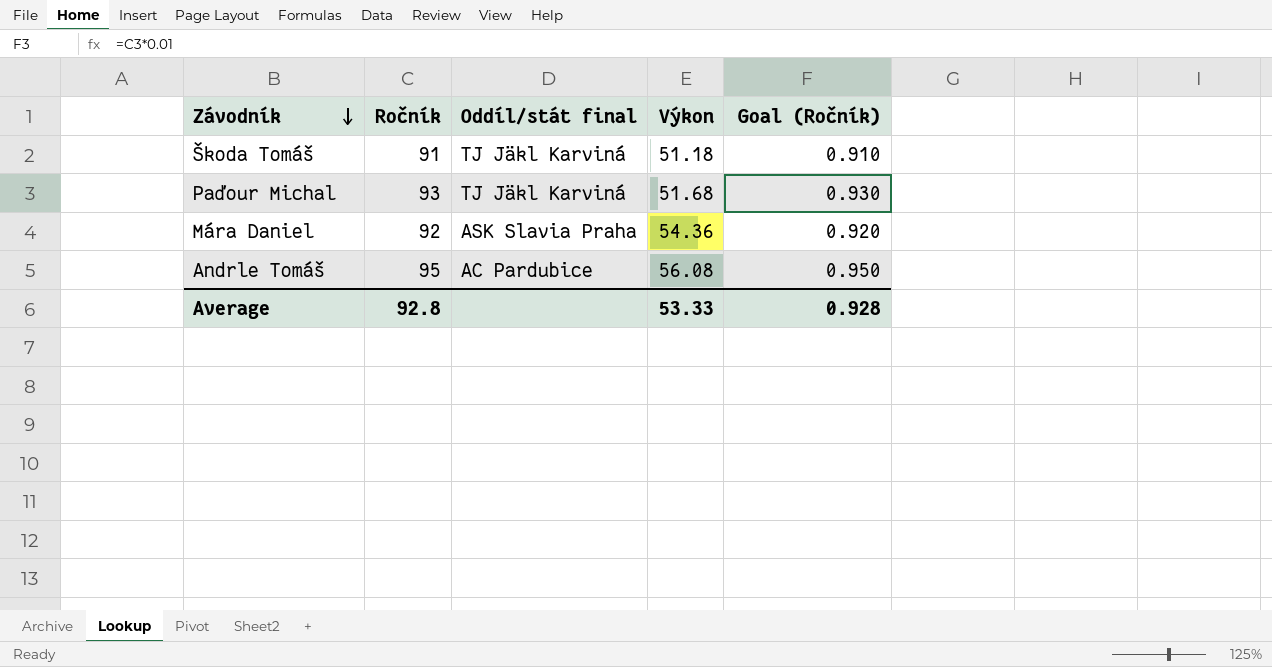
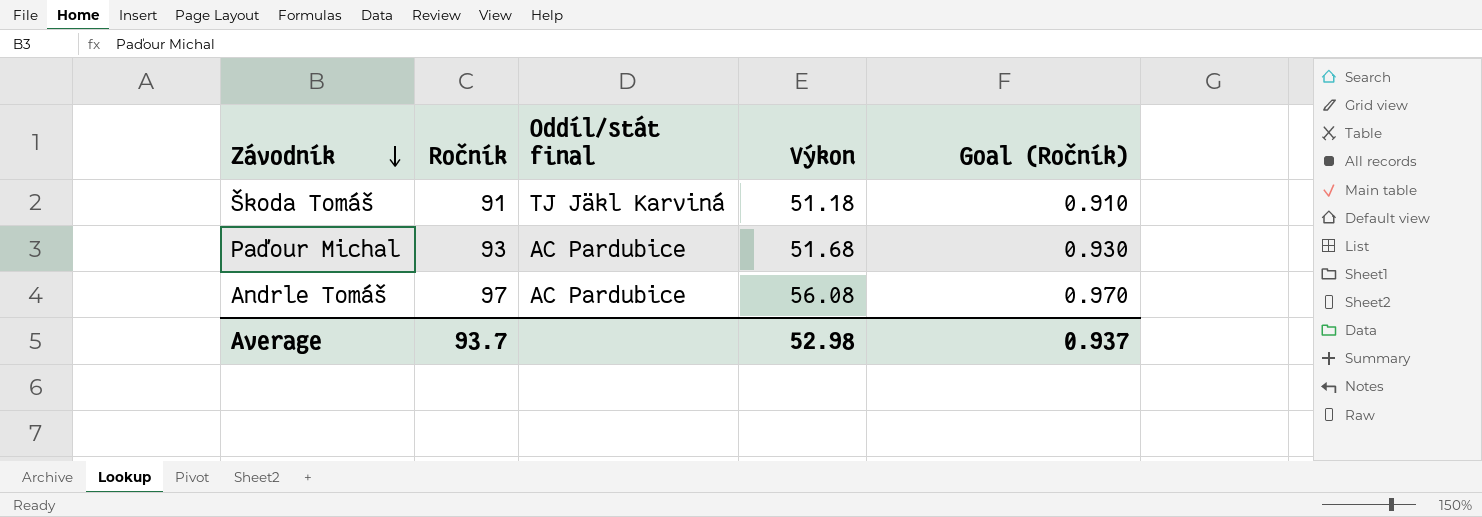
row Mára Daniel: 92 | ASK Slavia Praha | 54.36 | 0.920 -> none
Paďour Michal | Oddíl/stát final: TJ Jäkl Karviná -> AC Pardubice
Andrle Tomáš | Ročník: 95 -> 97
Andrle Tomáš | Goal (Ročník): 0.950 -> 0.970
Average | Ročník: 92.8 -> 93.7
Average | Výkon: 53.33 -> 52.98
Average | Goal (Ročník): 0.928 -> 0.937

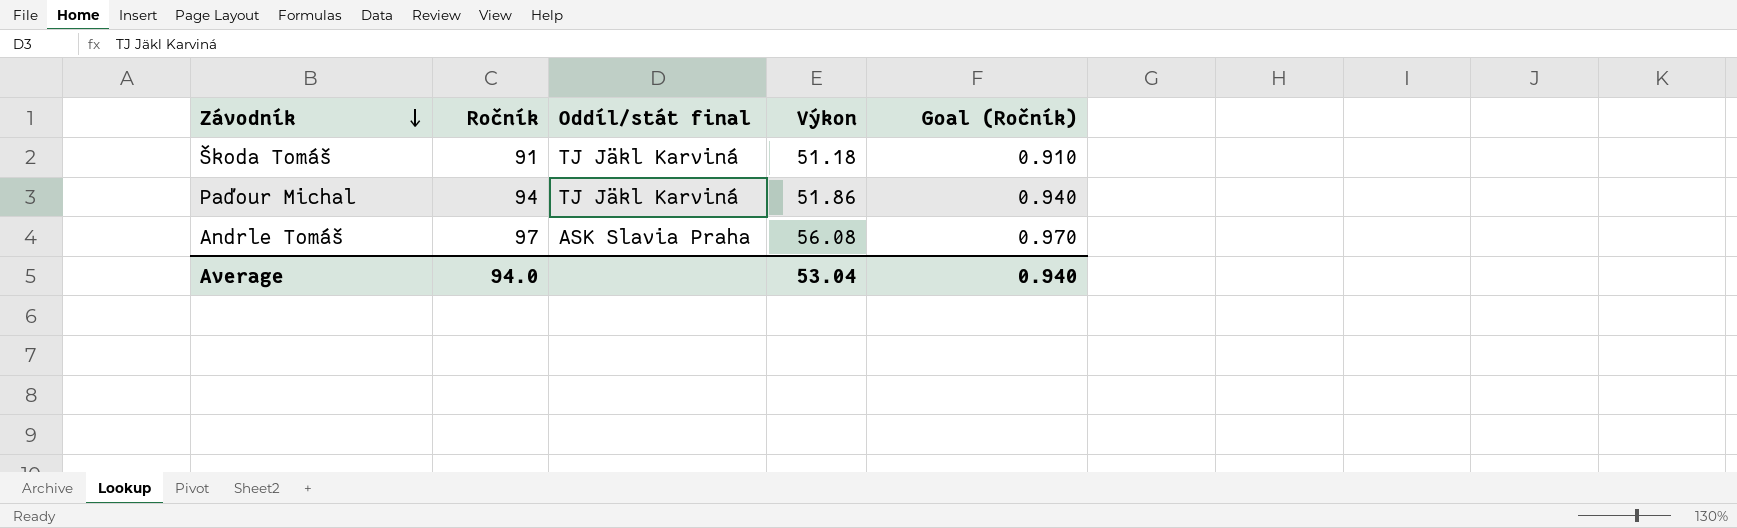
Paďour Michal | Ročník: 93 -> 94
Paďour Michal | Oddíl/stát final: AC Pardubice -> TJ Jäkl Karviná
Paďour Michal | Výkon: 51.68 -> 51.86
Paďour Michal | Goal (Ročník): 0.930 -> 0.940
Andrle Tomáš | Oddíl/stát final: AC Pardubice -> ASK Slavia Praha
Average | Ročník: 93.7 -> 94.0
Average | Výkon: 52.98 -> 53.04
Average | Goal (Ročník): 0.937 -> 0.940

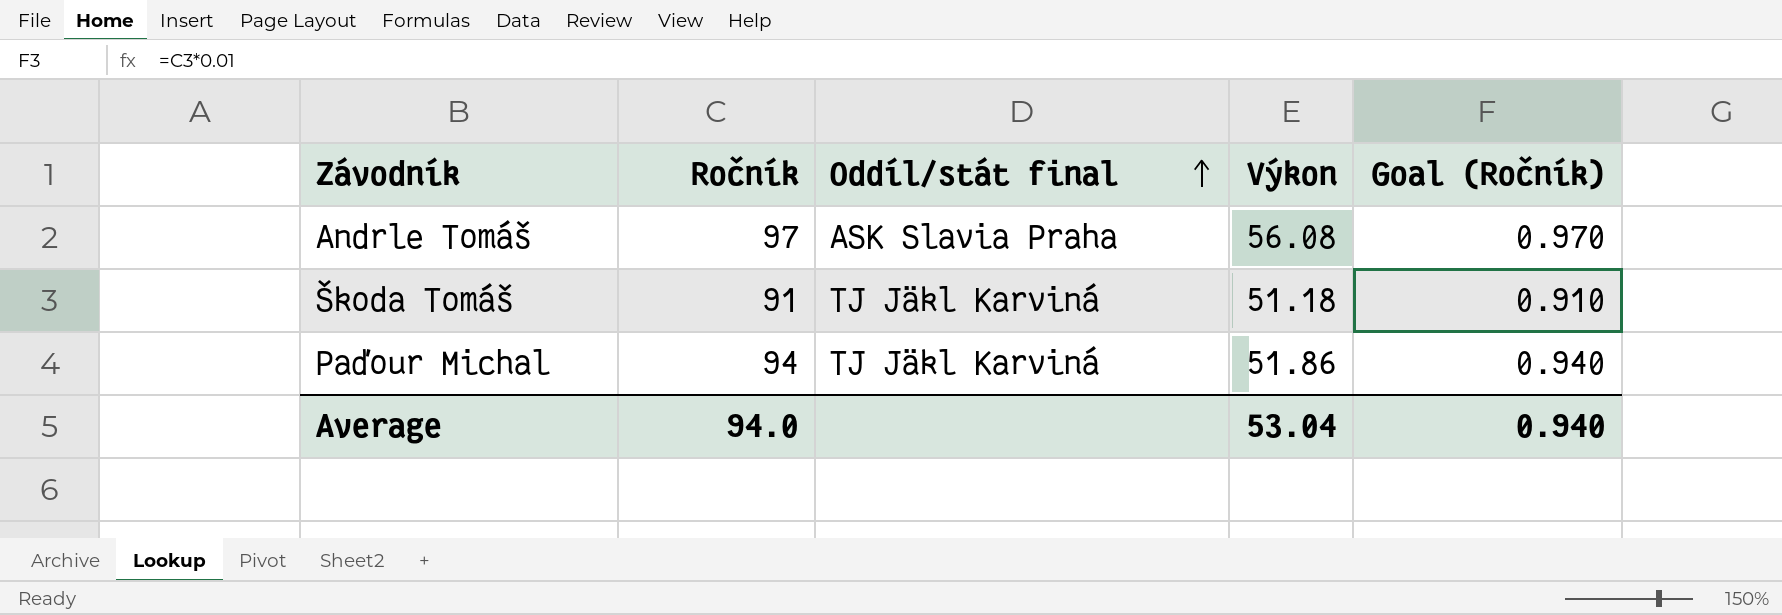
row order: Závodník descending -> Oddíl/stát final ascending

